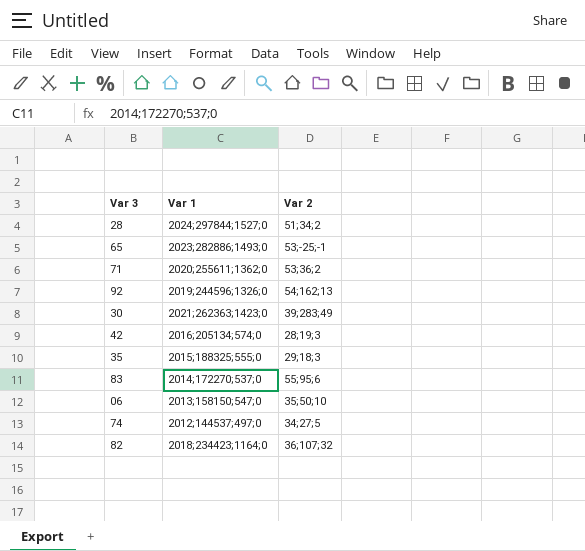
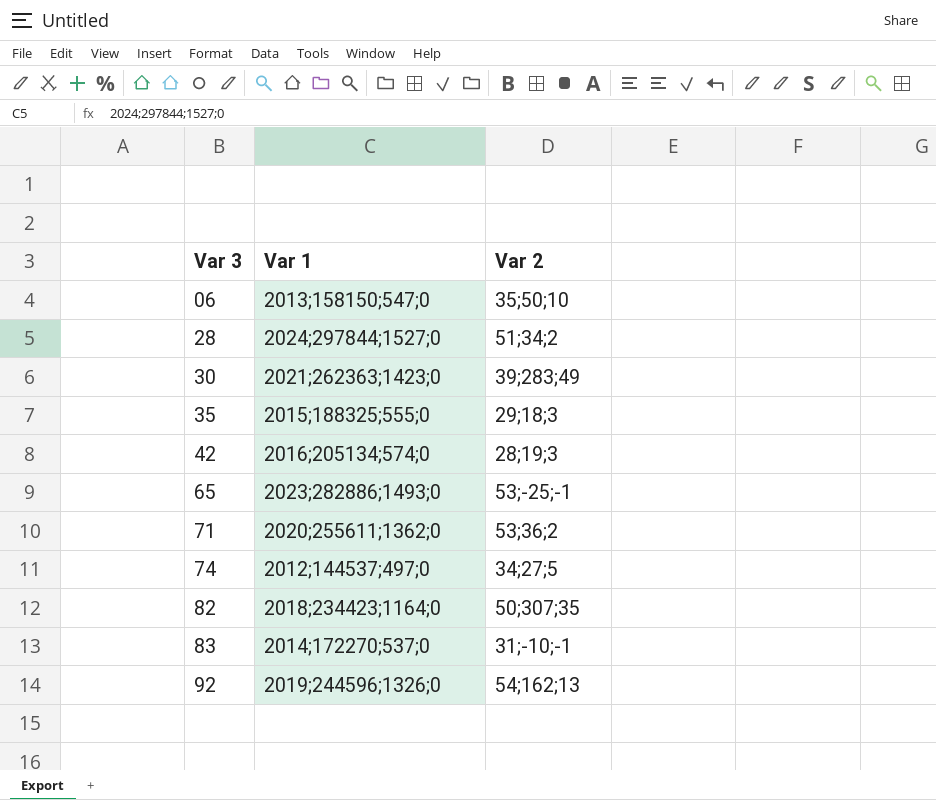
row order: none -> Var 3 ascending
82 | Var 2: 36;107;32 -> 50;307;35
83 | Var 2: 55;95;6 -> 31;-10;-1

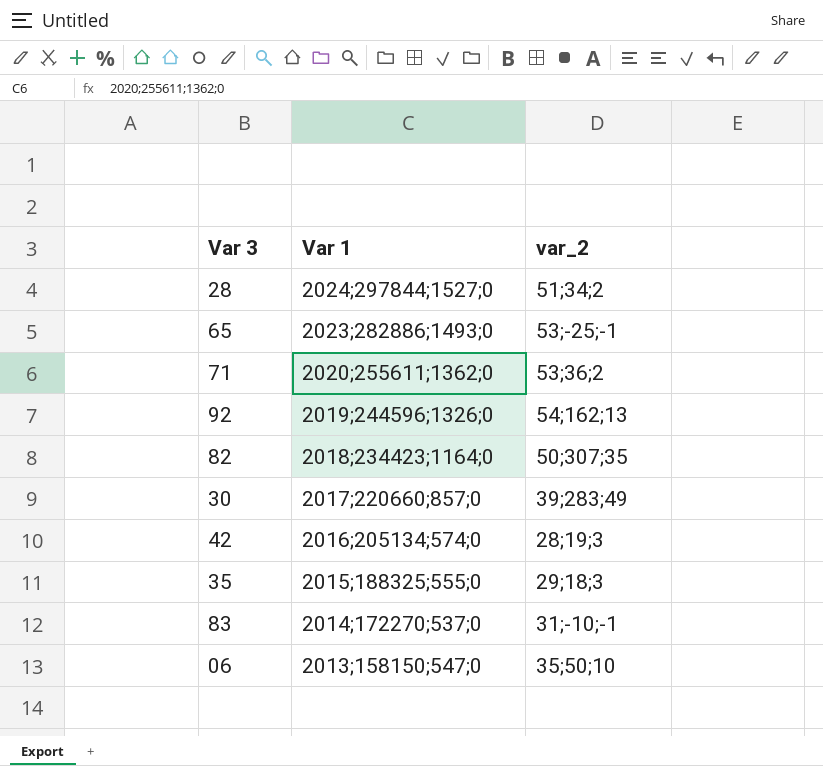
row order: Var 3 ascending -> Var 1 descending
column name: Var 2 -> var_2
row 74: 2012;144537;497;0 | 34;27;5 -> none
30 | Var 1: 2021;262363;1423;0 -> 2017;220660;857;0

